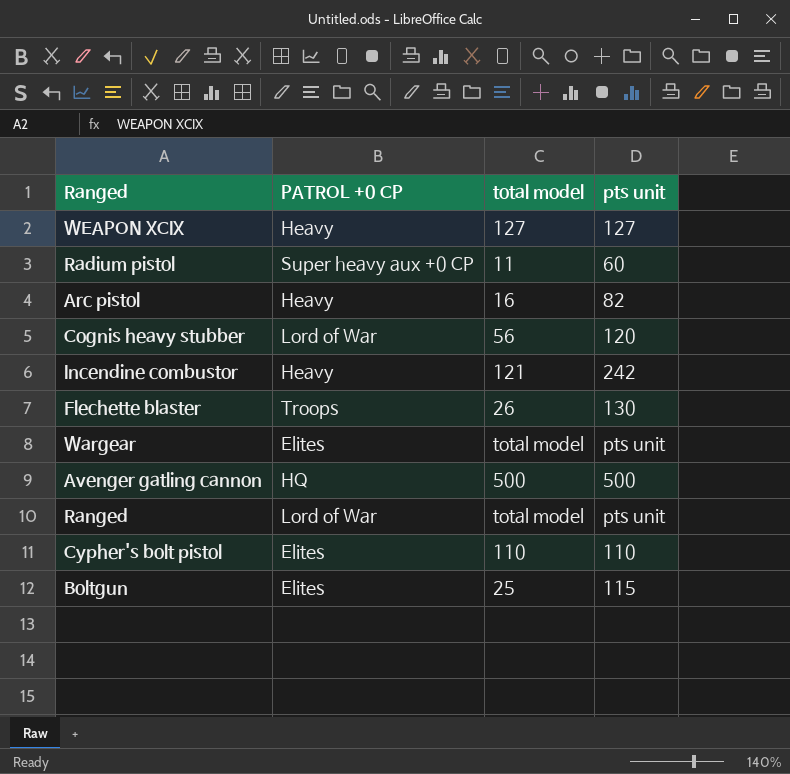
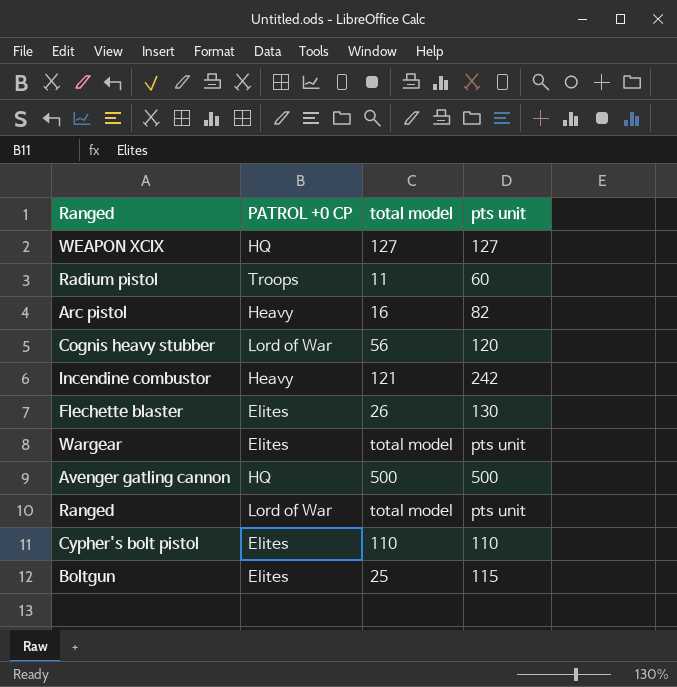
WEAPON XCIX | PATROL +0 CP: Heavy -> HQ
Radium pistol | PATROL +0 CP: Super heavy aux +0 CP -> Troops
Flechette blaster | PATROL +0 CP: Troops -> Elites

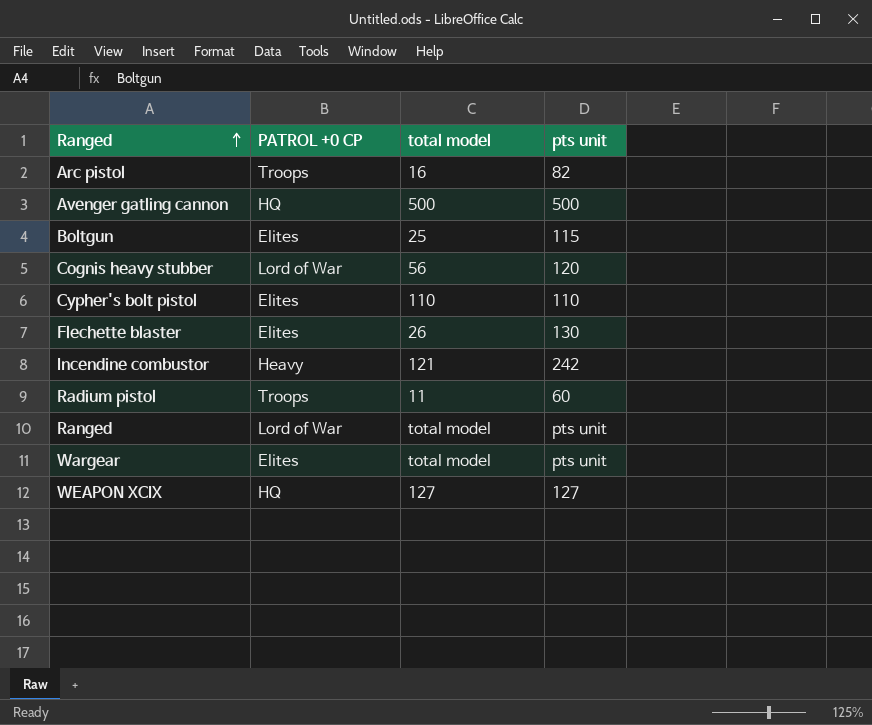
row order: none -> Ranged ascending
Arc pistol | PATROL +0 CP: Heavy -> Troops

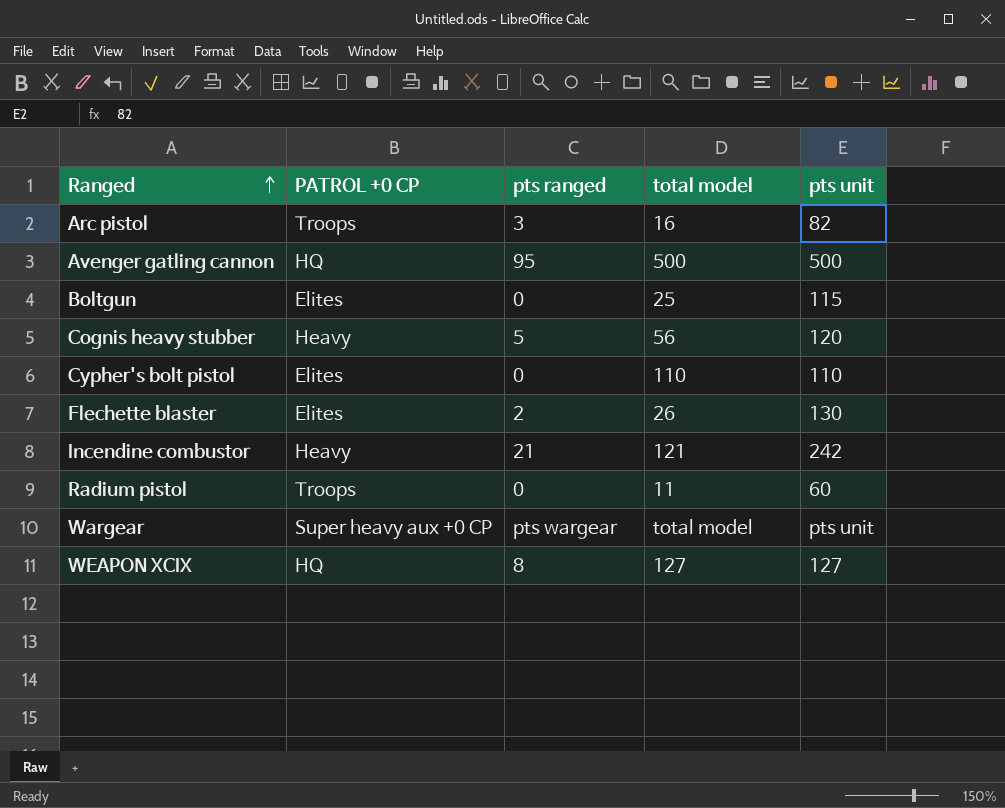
column pts ranged | position: none -> 3
row Ranged: Lord of War | total model | pts unit -> none
Cognis heavy stubber | PATROL +0 CP: Lord of War -> Heavy
Wargear | PATROL +0 CP: Elites -> Super heavy aux +0 CP

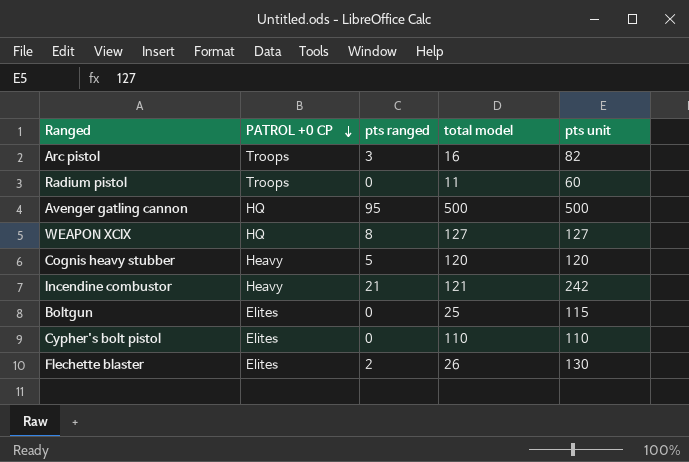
row order: Ranged ascending -> PATROL +0 CP descending
row Wargear: Super heavy aux +0 CP | pts wargear | total model | pts unit -> none
Cognis heavy stubber | total model: 56 -> 120

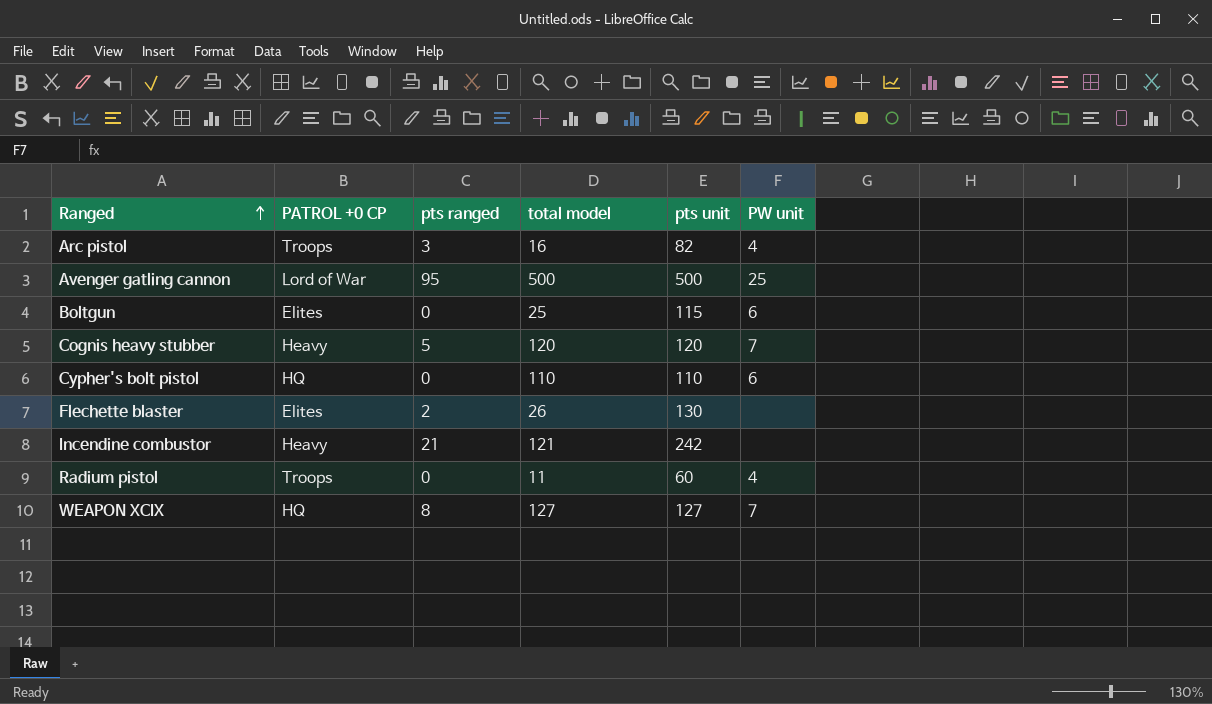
row order: PATROL +0 CP descending -> Ranged ascending
column PW unit | position: none -> 6
Avenger gatling cannon | PATROL +0 CP: HQ -> Lord of War
Cypher's bolt pistol | PATROL +0 CP: Elites -> HQ

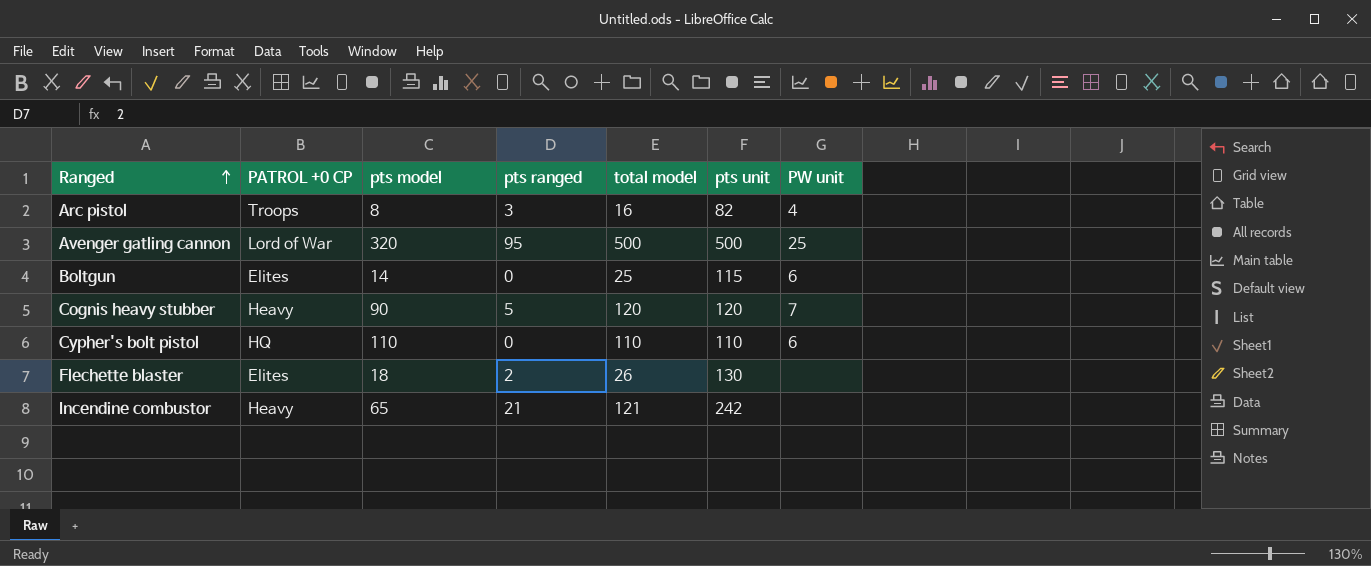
column pts model | position: none -> 3
row Radium pistol: Troops | 0 | 11 | 60 | 4 -> none
row WEAPON XCIX: HQ | 8 | 127 | 127 | 7 -> none

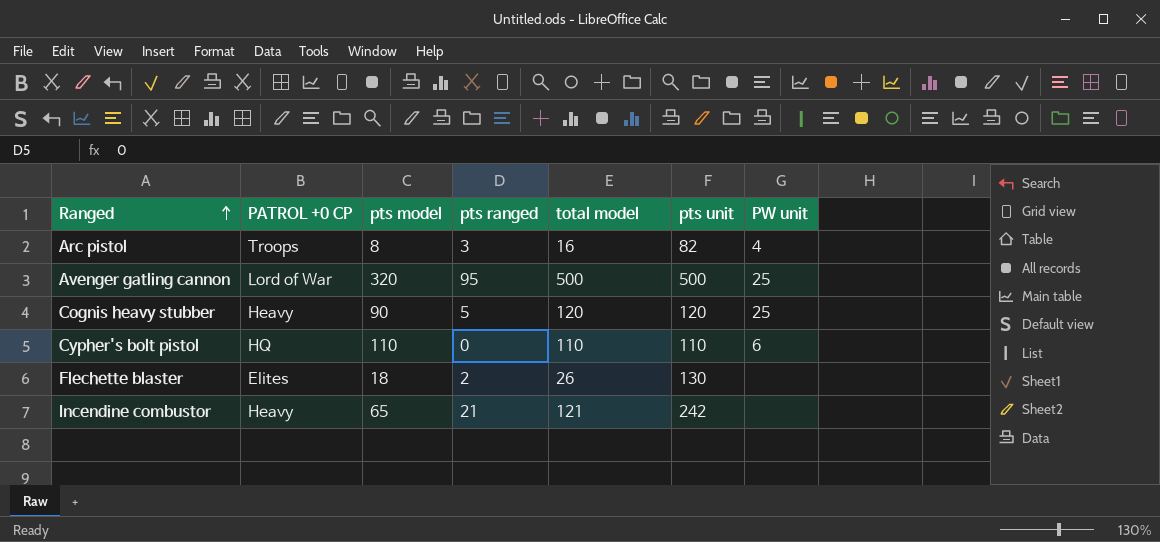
row Boltgun: Elites | 14 | 0 | 25 | 115 | 6 -> none
Cognis heavy stubber | PW unit: 7 -> 25

